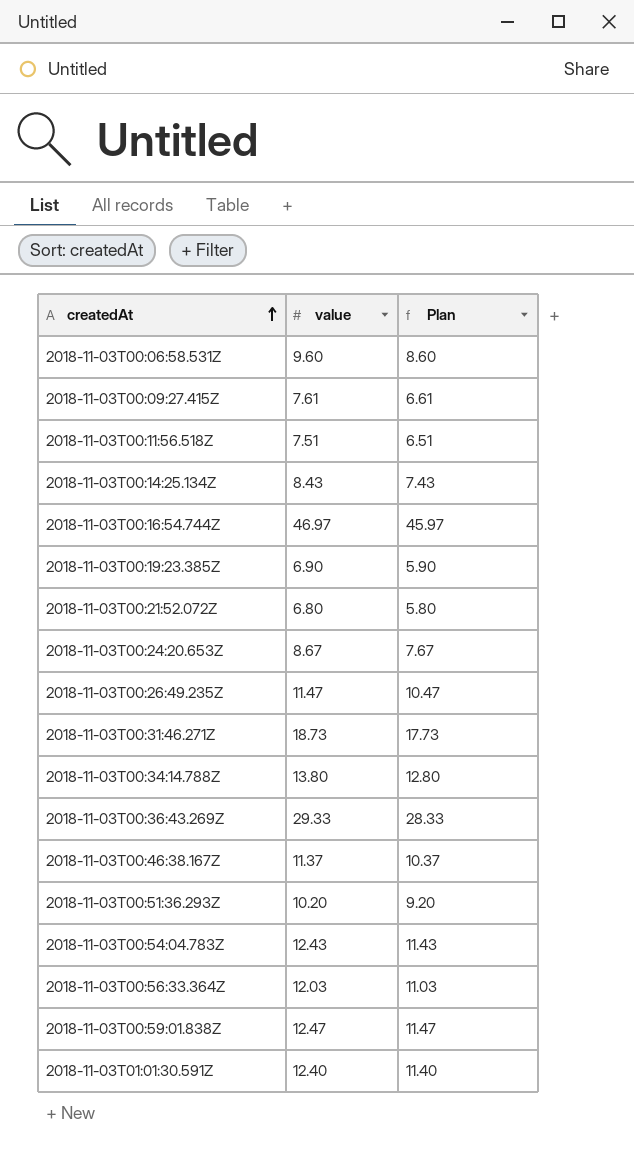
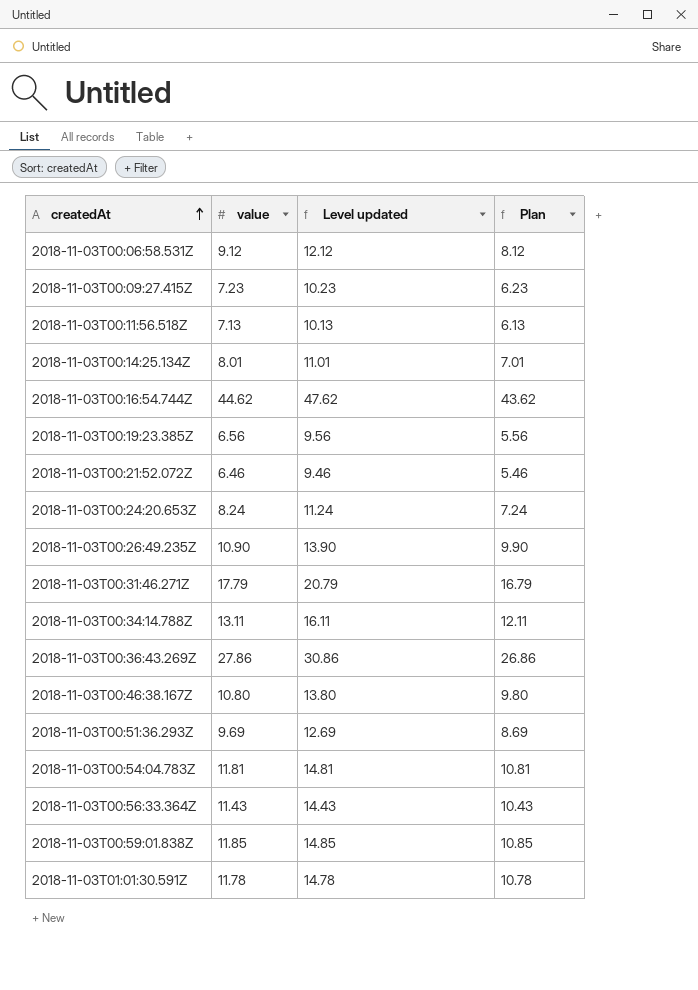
column Level updated | formula: none -> [value] + 3
2018-11-03T00:06:58.531Z | value: 9.60 -> 9.12
2018-11-03T00:06:58.531Z | Plan: 8.60 -> 8.12
2018-11-03T00:09:27.415Z | value: 7.61 -> 7.23
2018-11-03T00:09:27.415Z | Plan: 6.61 -> 6.23
2018-11-03T00:11:56.518Z | value: 7.51 -> 7.13
2018-11-03T00:11:56.518Z | Plan: 6.51 -> 6.13
2018-11-03T00:14:25.134Z | value: 8.43 -> 8.01
2018-11-03T00:14:25.134Z | Plan: 7.43 -> 7.01
2018-11-03T00:16:54.744Z | value: 46.97 -> 44.62
2018-11-03T00:16:54.744Z | Plan: 45.97 -> 43.62
2018-11-03T00:19:23.385Z | value: 6.90 -> 6.56
2018-11-03T00:19:23.385Z | Plan: 5.90 -> 5.56
2018-11-03T00:21:52.072Z | value: 6.80 -> 6.46
2018-11-03T00:21:52.072Z | Plan: 5.80 -> 5.46
2018-11-03T00:24:20.653Z | value: 8.67 -> 8.24
2018-11-03T00:24:20.653Z | Plan: 7.67 -> 7.24
2018-11-03T00:26:49.235Z | value: 11.47 -> 10.90
2018-11-03T00:26:49.235Z | Plan: 10.47 -> 9.90
2018-11-03T00:31:46.271Z | value: 18.73 -> 17.79
2018-11-03T00:31:46.271Z | Plan: 17.73 -> 16.79
2018-11-03T00:34:14.788Z | value: 13.80 -> 13.11
2018-11-03T00:34:14.788Z | Plan: 12.80 -> 12.11
2018-11-03T00:36:43.269Z | value: 29.33 -> 27.86
2018-11-03T00:36:43.269Z | Plan: 28.33 -> 26.86
2018-11-03T00:46:38.167Z | value: 11.37 -> 10.80
2018-11-03T00:46:38.167Z | Plan: 10.37 -> 9.80
2018-11-03T00:51:36.293Z | value: 10.20 -> 9.69
2018-11-03T00:51:36.293Z | Plan: 9.20 -> 8.69
2018-11-03T00:54:04.783Z | value: 12.43 -> 11.81
2018-11-03T00:54:04.783Z | Plan: 11.43 -> 10.81
2018-11-03T00:56:33.364Z | value: 12.03 -> 11.43
2018-11-03T00:56:33.364Z | Plan: 11.03 -> 10.43
2018-11-03T00:59:01.838Z | value: 12.47 -> 11.85
2018-11-03T00:59:01.838Z | Plan: 11.47 -> 10.85
2018-11-03T01:01:30.591Z | value: 12.40 -> 11.78
2018-11-03T01:01:30.591Z | Plan: 11.40 -> 10.78

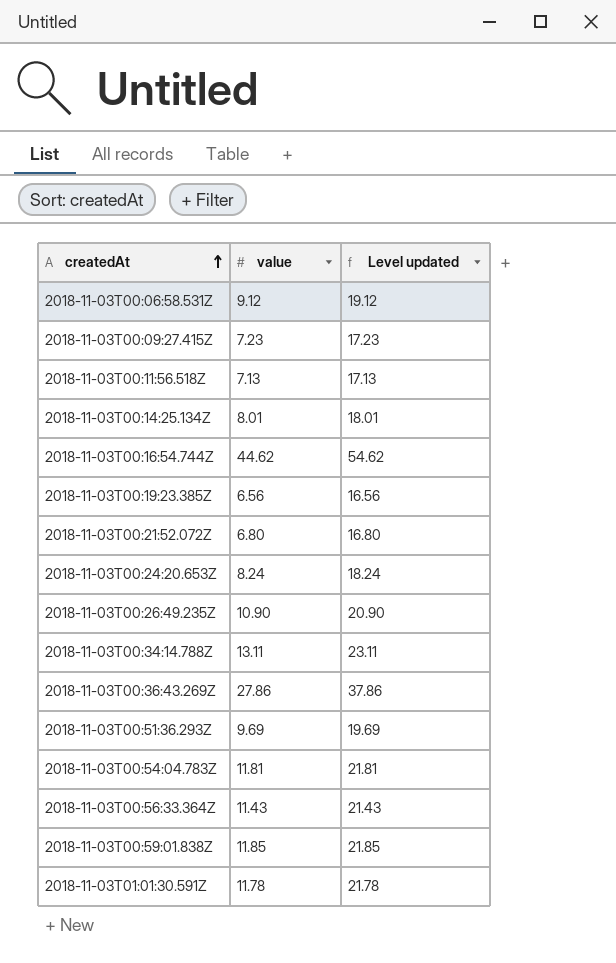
column Plan | formula: [value] - 1 -> none
column Level updated | formula: [value] + 3 -> [value] + 10
row 2018-11-03T00:31:46.271Z: 17.79 | 20.79 | 16.79 -> none
row 2018-11-03T00:46:38.167Z: 10.80 | 13.80 | 9.80 -> none
2018-11-03T00:21:52.072Z | value: 6.46 -> 6.80

